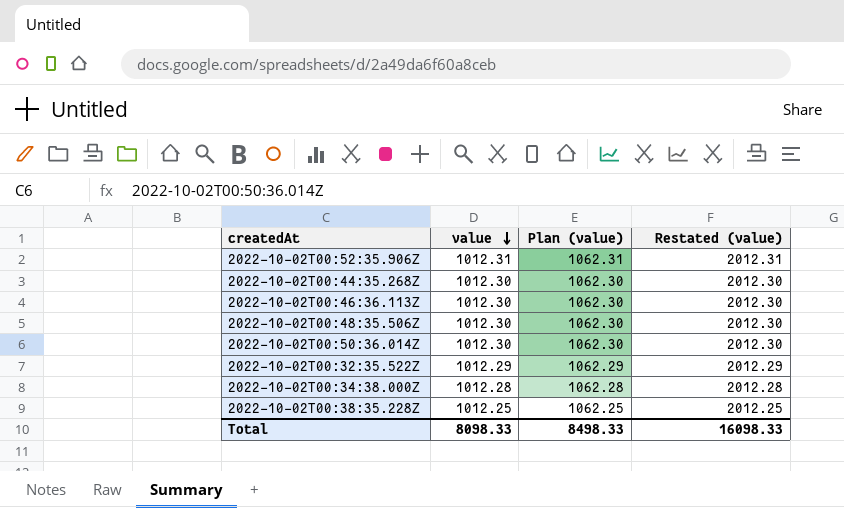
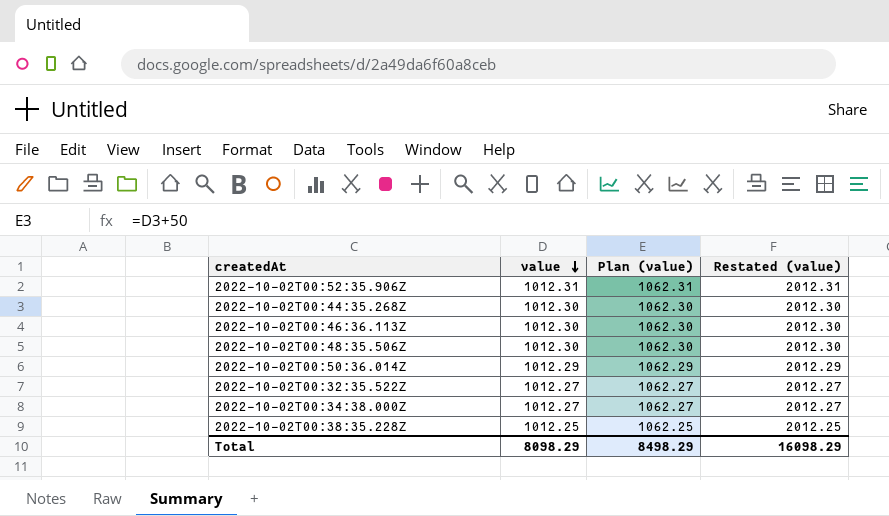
2022-10-02T00:50:36.014Z | value: 1012.30 -> 1012.29
2022-10-02T00:50:36.014Z | Plan (value): 1062.30 -> 1062.29
2022-10-02T00:50:36.014Z | Restated (value): 2012.30 -> 2012.29
2022-10-02T00:32:35.522Z | value: 1012.29 -> 1012.27
2022-10-02T00:32:35.522Z | Plan (value): 1062.29 -> 1062.27
2022-10-02T00:32:35.522Z | Restated (value): 2012.29 -> 2012.27
2022-10-02T00:34:38.000Z | value: 1012.28 -> 1012.27
2022-10-02T00:34:38.000Z | Plan (value): 1062.28 -> 1062.27
2022-10-02T00:34:38.000Z | Restated (value): 2012.28 -> 2012.27
Total | value: 8098.33 -> 8098.29
Total | Plan (value): 8498.33 -> 8498.29
Total | Restated (value): 16098.33 -> 16098.29

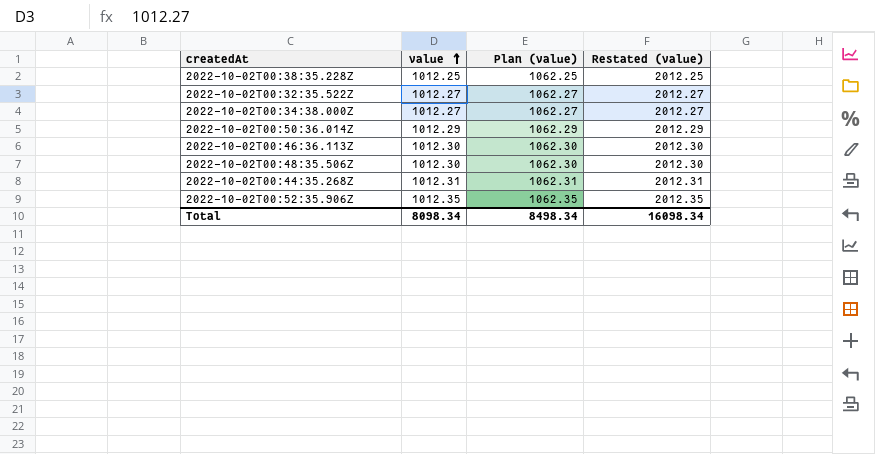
row order: value descending -> value ascending
2022-10-02T00:44:35.268Z | value: 1012.30 -> 1012.31
2022-10-02T00:44:35.268Z | Plan (value): 1062.30 -> 1062.31
2022-10-02T00:44:35.268Z | Restated (value): 2012.30 -> 2012.31
2022-10-02T00:52:35.906Z | value: 1012.31 -> 1012.35
2022-10-02T00:52:35.906Z | Plan (value): 1062.31 -> 1062.35
2022-10-02T00:52:35.906Z | Restated (value): 2012.31 -> 2012.35
Total | value: 8098.29 -> 8098.34
Total | Plan (value): 8498.29 -> 8498.34
Total | Restated (value): 16098.29 -> 16098.34

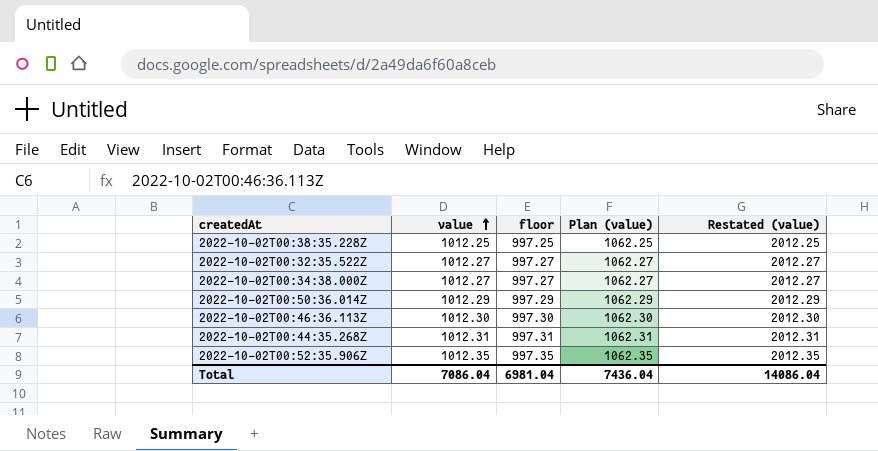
column floor | formula: none -> [value] - 15
row 2022-10-02T00:48:35.506Z: 1012.30 | 1062.30 | 2012.30 -> none
Total | value: 8098.34 -> 7086.04
Total | Plan (value): 8498.34 -> 7436.04
Total | Restated (value): 16098.34 -> 14086.04

